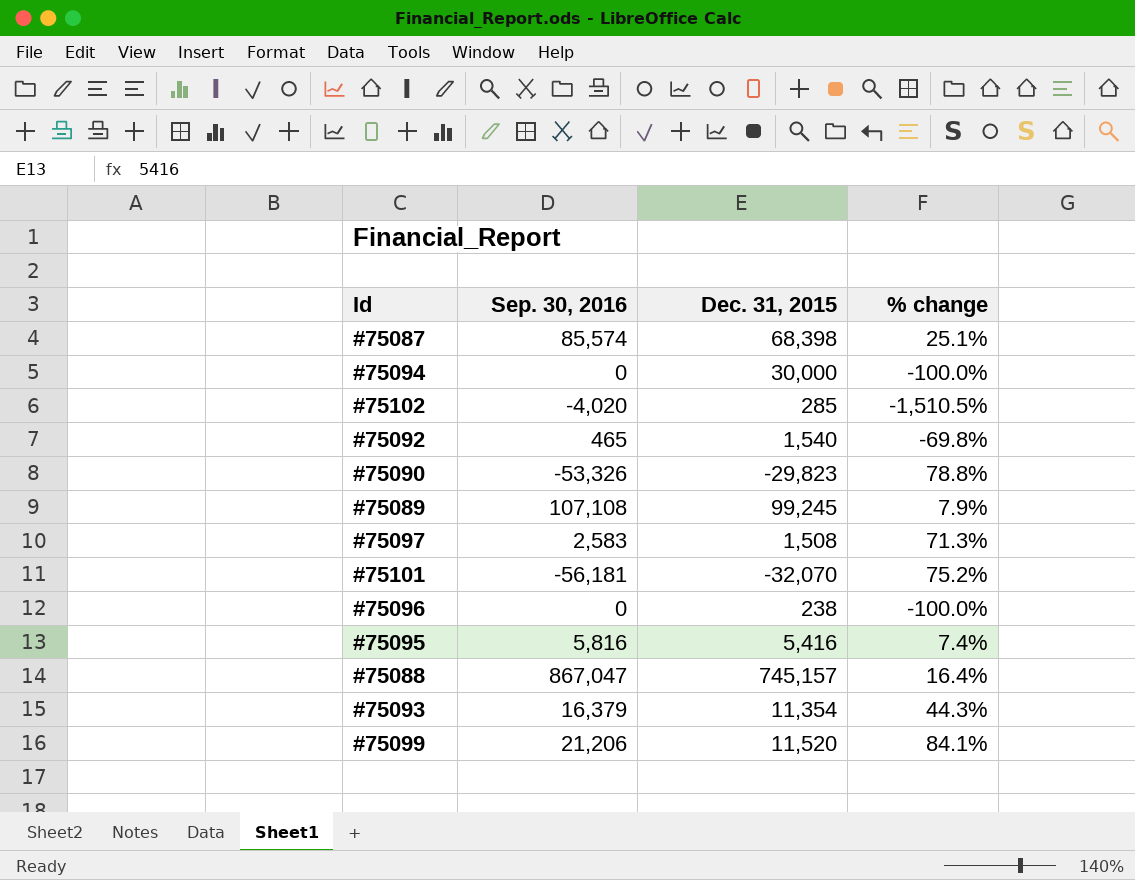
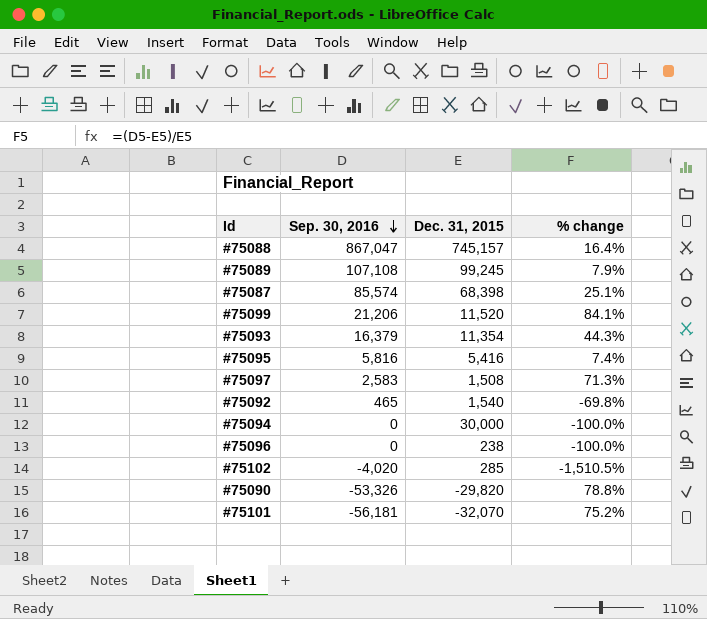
row order: none -> Sep. 30, 2016 descending
#75090 | Dec. 31, 2015: -29,823 -> -29,820

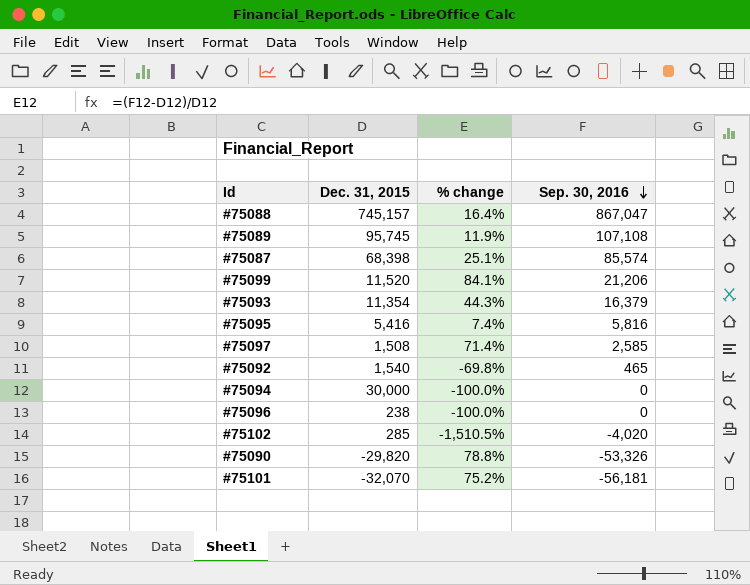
column Sep. 30, 2016 | position: 2 -> 4
#75089 | Dec. 31, 2015: 99,245 -> 95,745
#75089 | % change: 7.9% -> 11.9%
#75097 | % change: 71.3% -> 71.4%
#75097 | Sep. 30, 2016: 2,583 -> 2,585

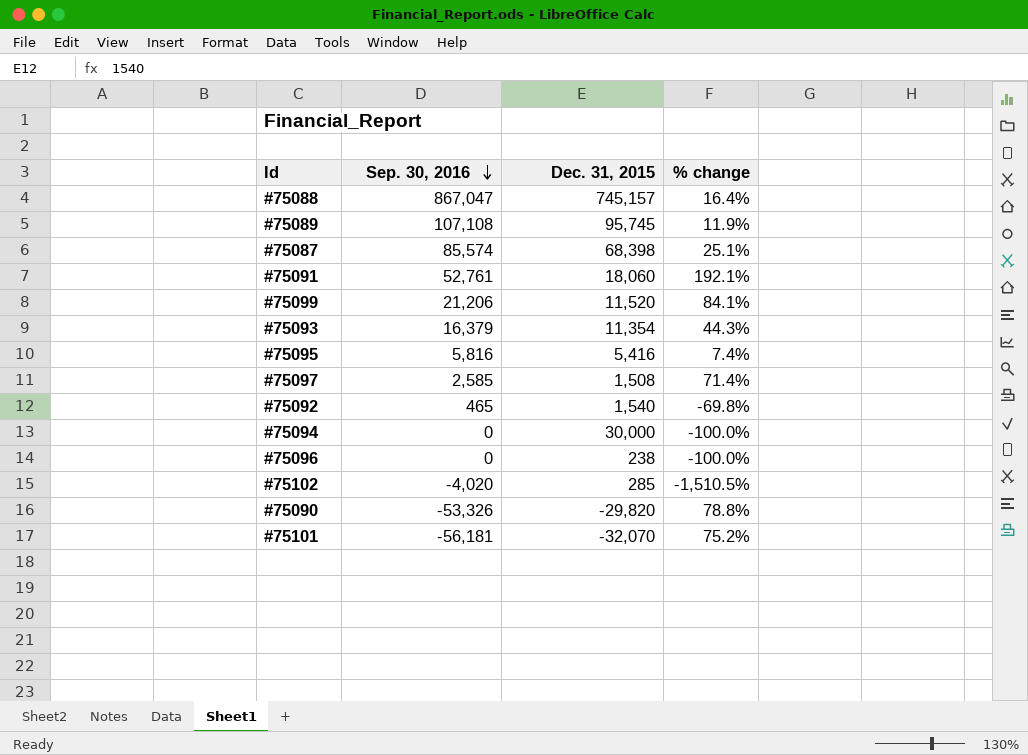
column Sep. 30, 2016 | position: 4 -> 2
row #75091: none -> 52,761 | 18,060 | 192.1%

